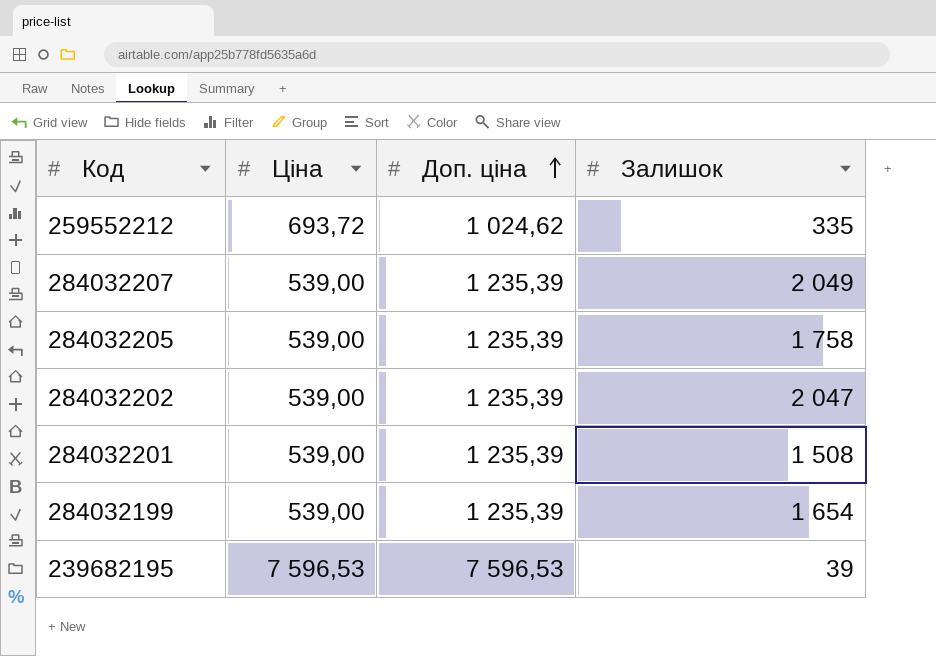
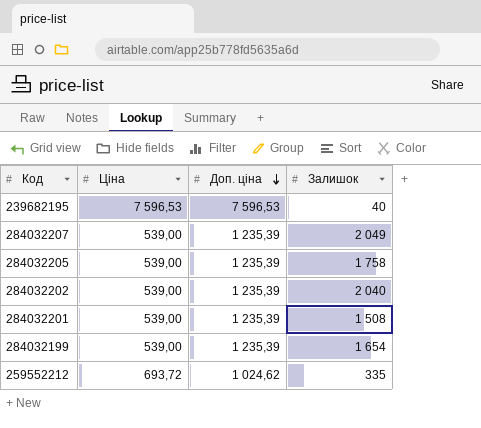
row order: Доп. ціна ascending -> Доп. ціна descending
239682195 | Залишок: 39 -> 40
284032202 | Залишок: 2 047 -> 2 040

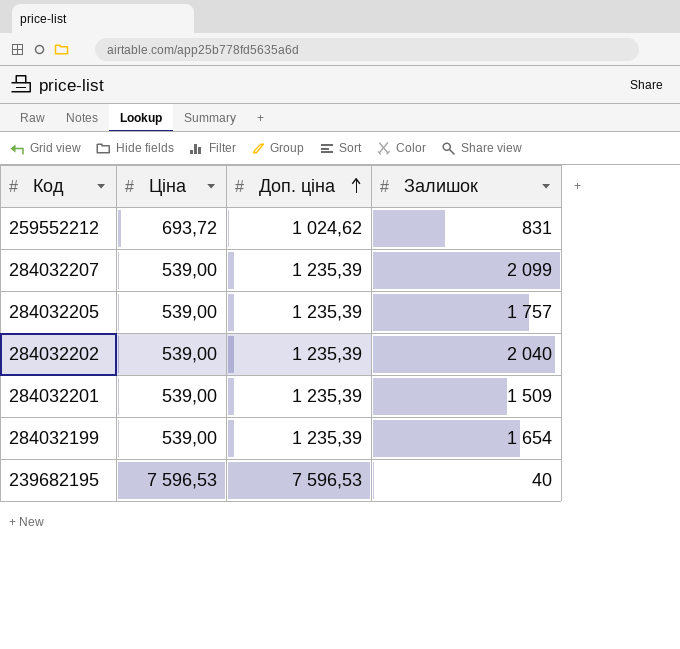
row order: Доп. ціна descending -> Доп. ціна ascending
259552212 | Залишок: 335 -> 831
284032207 | Залишок: 2 049 -> 2 099
284032205 | Залишок: 1 758 -> 1 757
284032201 | Залишок: 1 508 -> 1 509

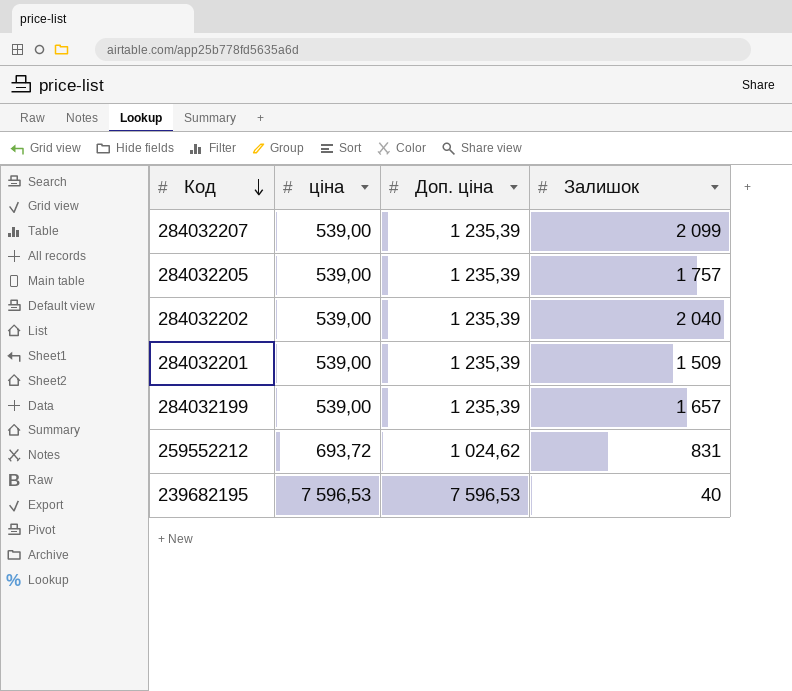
row order: Доп. ціна ascending -> Код descending
column name: Ціна -> ціна
284032199 | Залишок: 1 654 -> 1 657

